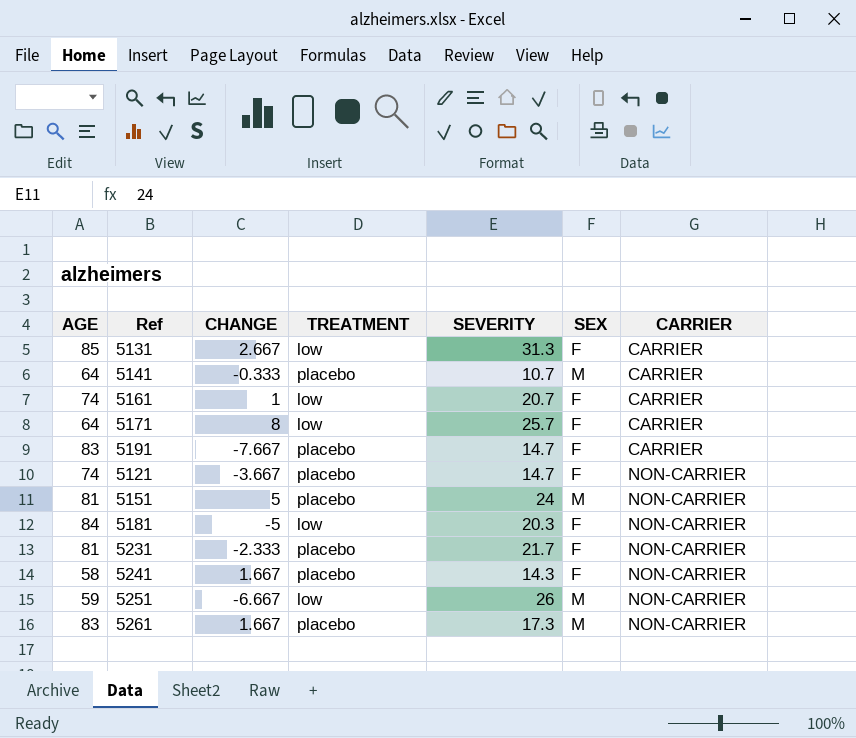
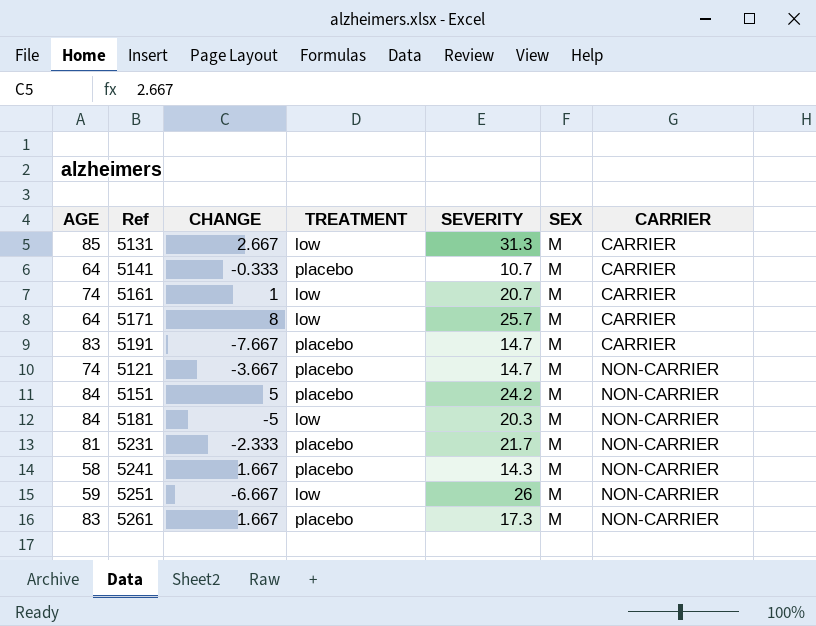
5131 | SEX: F -> M
5161 | SEX: F -> M
5171 | SEX: F -> M
5191 | SEX: F -> M
5121 | SEX: F -> M
5151 | AGE: 81 -> 84
5151 | SEVERITY: 24 -> 24.2
5181 | SEX: F -> M
5231 | SEX: F -> M
5241 | SEX: F -> M

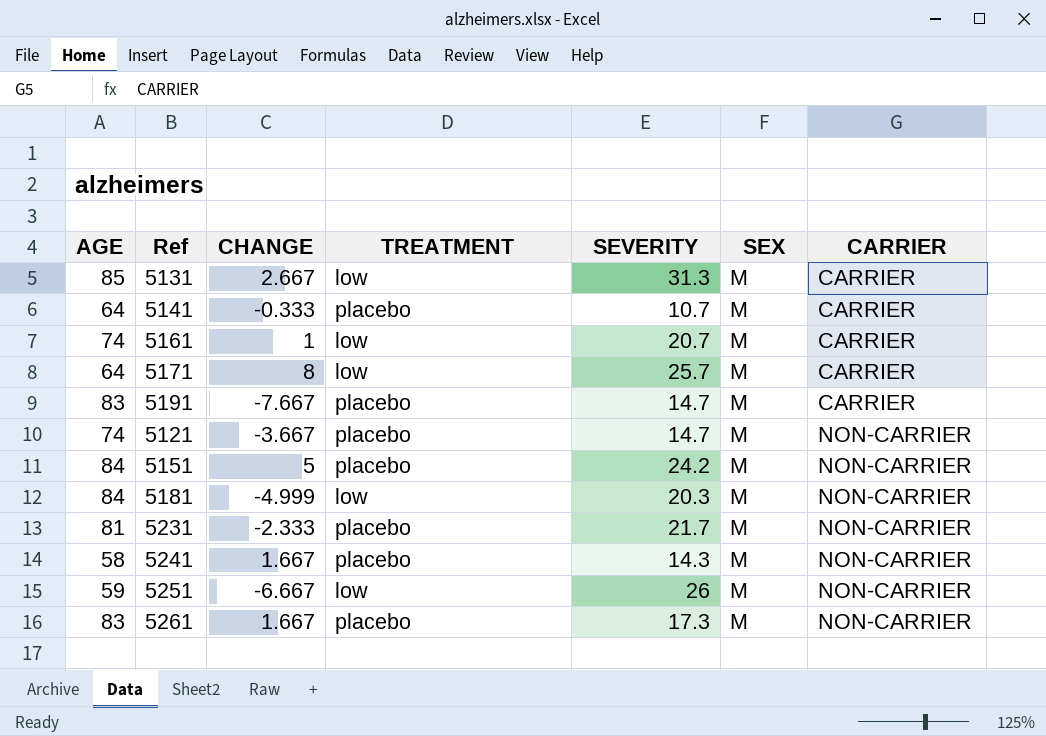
5181 | CHANGE: -5 -> -4.999

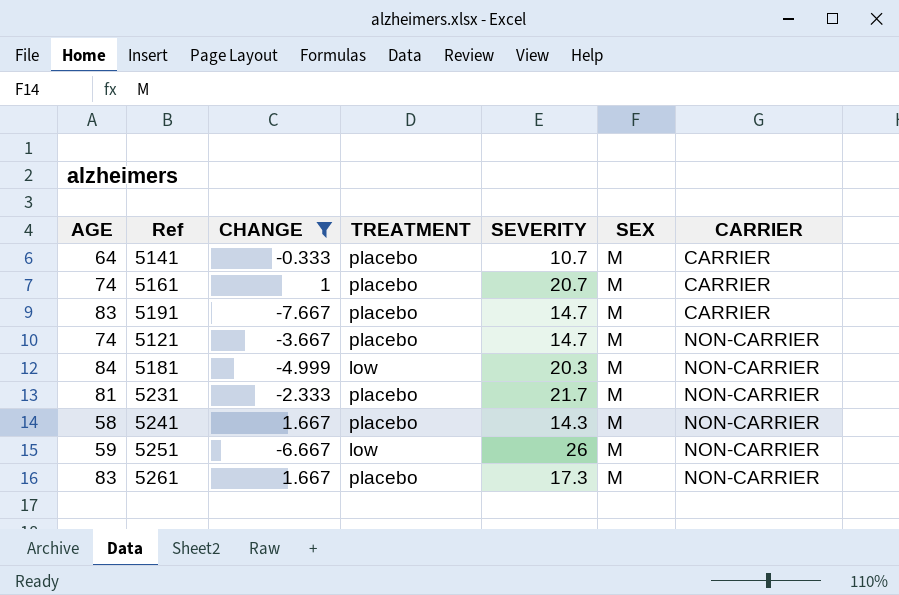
filter: none -> CHANGE <= 1.667
5161 | TREATMENT: low -> placebo

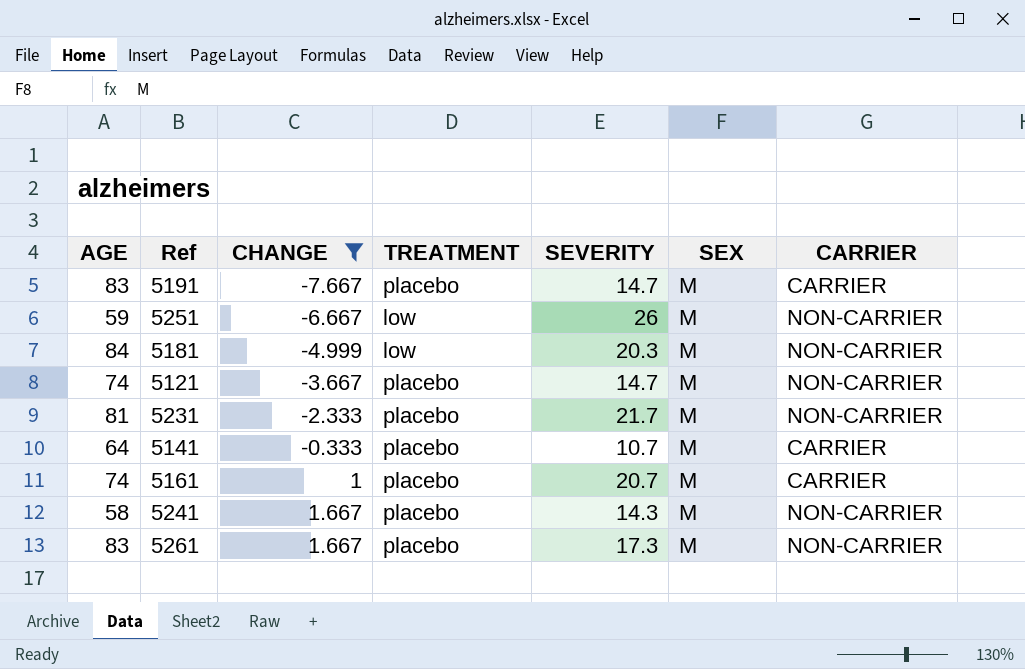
row order: CARRIER ascending -> CHANGE ascending

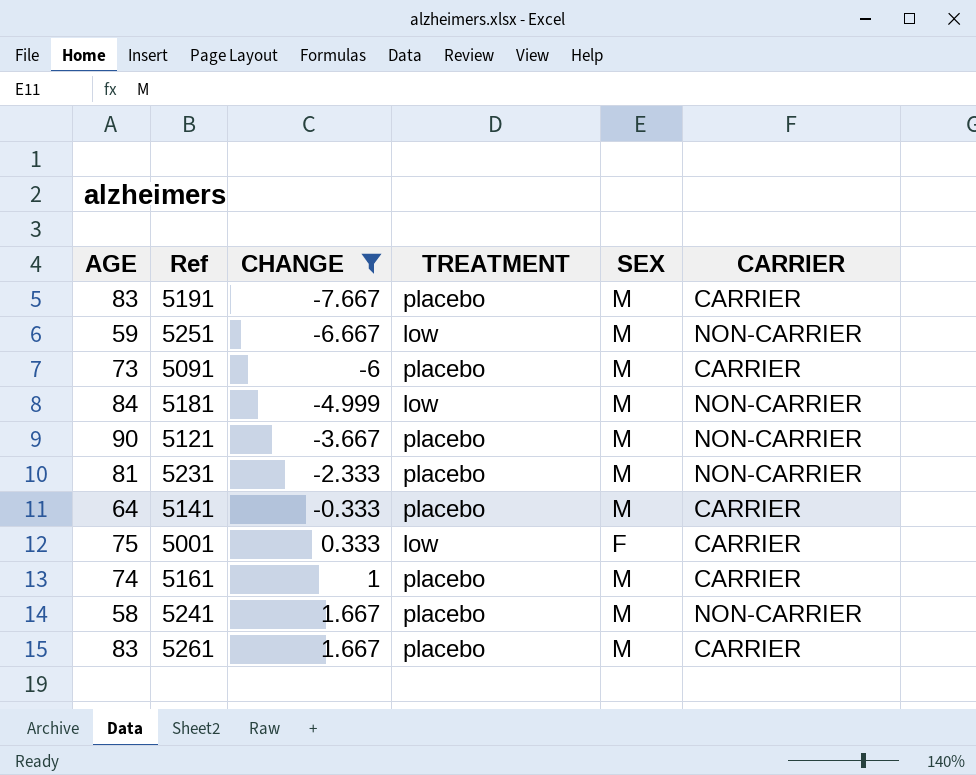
column SEVERITY | position: 5 -> none
row 5091: none -> 73 | -6 | placebo | M | CARRIER
5121 | AGE: 74 -> 90
row 5001: none -> 75 | 0.333 | low | F | CARRIER
5261 | CARRIER: NON-CARRIER -> CARRIER

